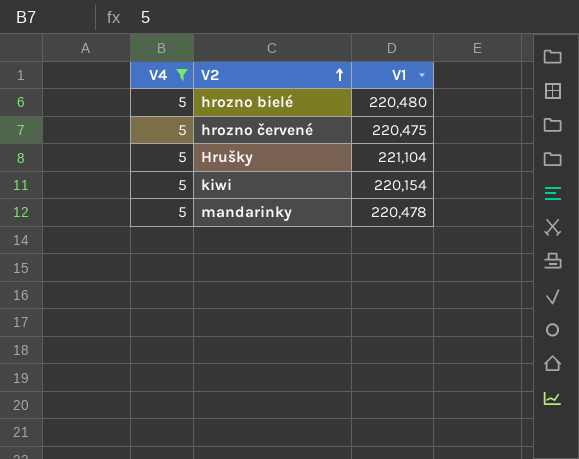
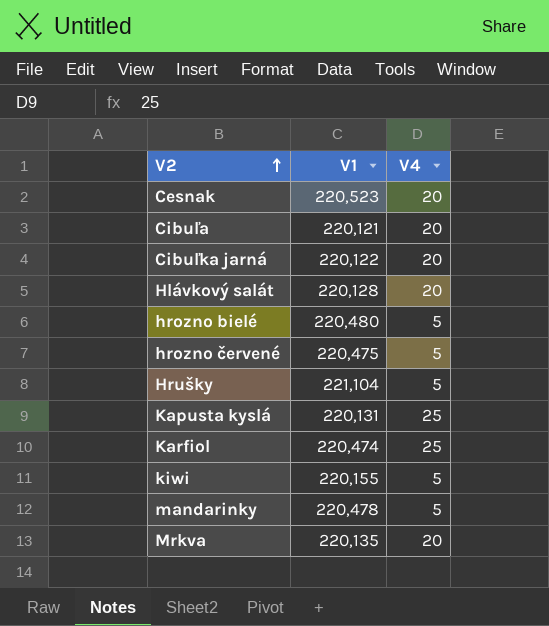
filter: V4 = 5 -> none
column V4 | position: 1 -> 3
kiwi | V1: 220,154 -> 220,155

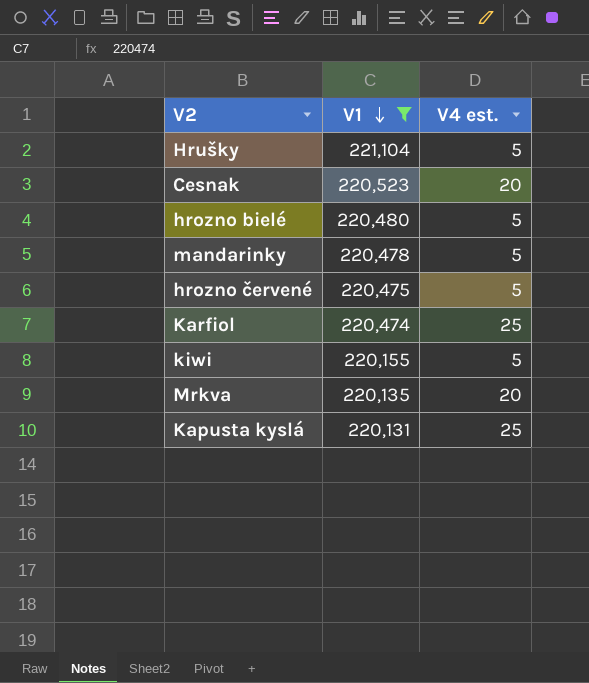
filter: none -> V1 >= 220,131
row order: V2 ascending -> V1 descending
column name: V4 -> V4 est.

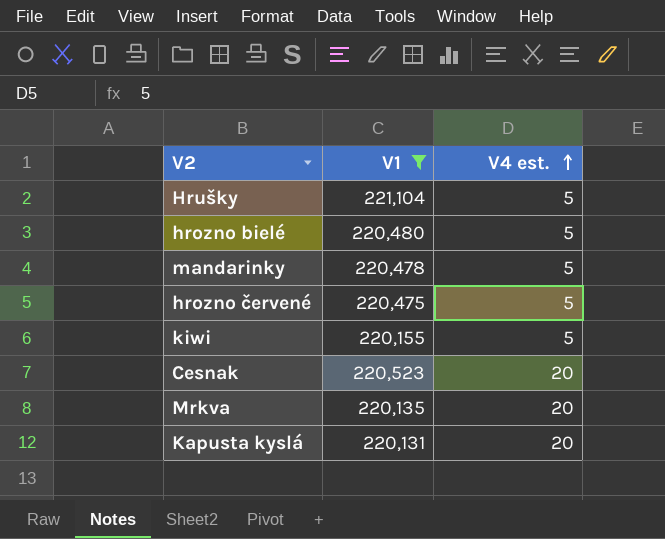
row order: V1 descending -> V4 est. ascending
row Karfiol: 220,474 | 25 -> none
Kapusta kyslá | V4 est.: 25 -> 20

